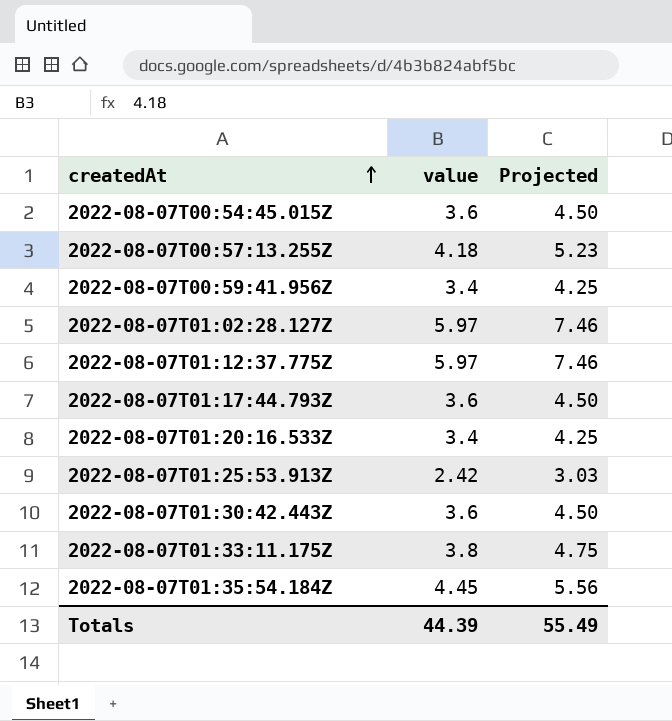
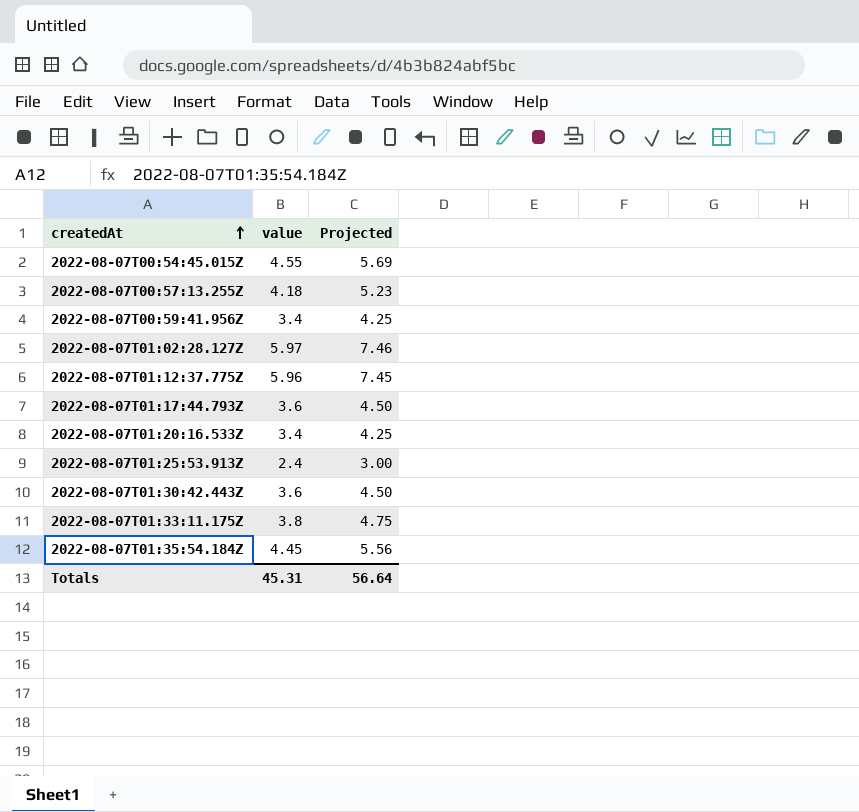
2022-08-07T00:54:45.015Z | value: 3.6 -> 4.55
2022-08-07T00:54:45.015Z | Projected: 4.50 -> 5.69
2022-08-07T01:12:37.775Z | value: 5.97 -> 5.96
2022-08-07T01:12:37.775Z | Projected: 7.46 -> 7.45
2022-08-07T01:25:53.913Z | value: 2.42 -> 2.4
2022-08-07T01:25:53.913Z | Projected: 3.03 -> 3.00
Totals | value: 44.39 -> 45.31
Totals | Projected: 55.49 -> 56.64

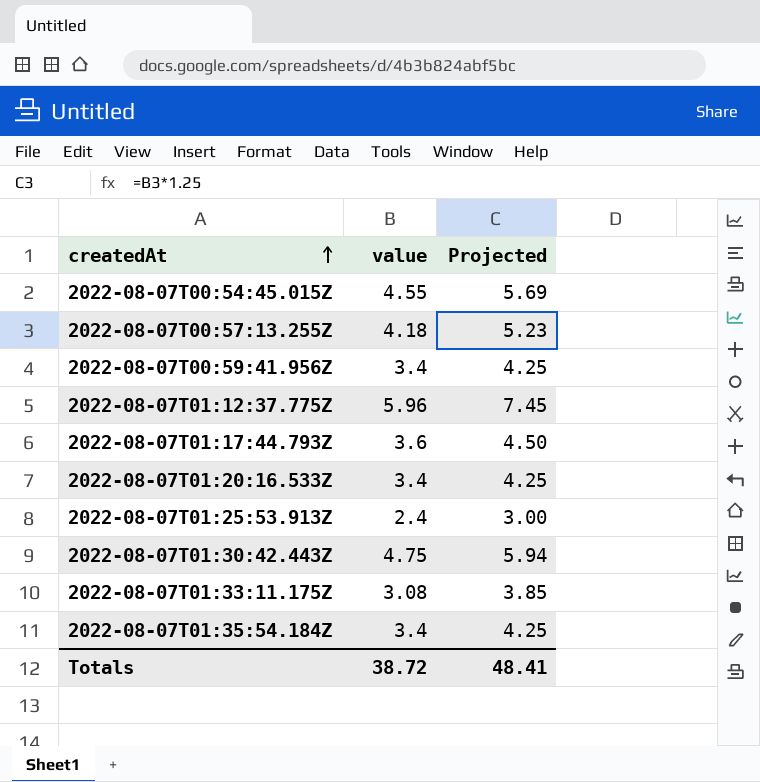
row 2022-08-07T01:02:28.127Z: 5.97 | 7.46 -> none
2022-08-07T01:30:42.443Z | value: 3.6 -> 4.75
2022-08-07T01:30:42.443Z | Projected: 4.50 -> 5.94
2022-08-07T01:33:11.175Z | value: 3.8 -> 3.08
2022-08-07T01:33:11.175Z | Projected: 4.75 -> 3.85
2022-08-07T01:35:54.184Z | value: 4.45 -> 3.4
2022-08-07T01:35:54.184Z | Projected: 5.56 -> 4.25
Totals | value: 45.31 -> 38.72
Totals | Projected: 56.64 -> 48.41

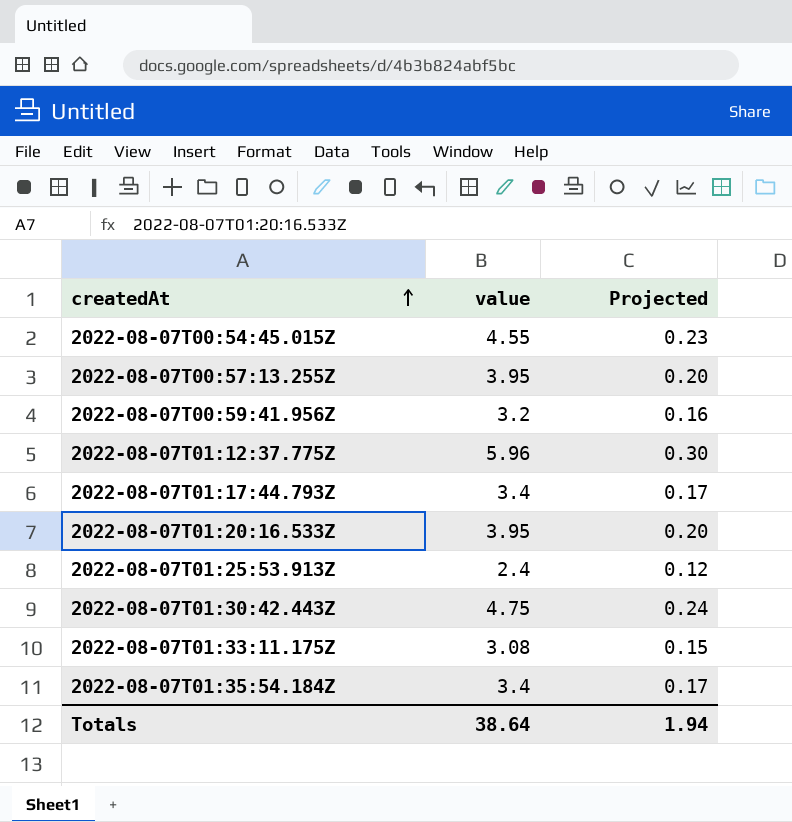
column Projected | formula: [value] * 1.25 -> [value] * 0.05
2022-08-07T00:57:13.255Z | value: 4.18 -> 3.95
2022-08-07T00:59:41.956Z | value: 3.4 -> 3.2
2022-08-07T01:17:44.793Z | value: 3.6 -> 3.4
2022-08-07T01:20:16.533Z | value: 3.4 -> 3.95
Totals | value: 38.72 -> 38.64
Totals | Projected: 48.41 -> 1.94

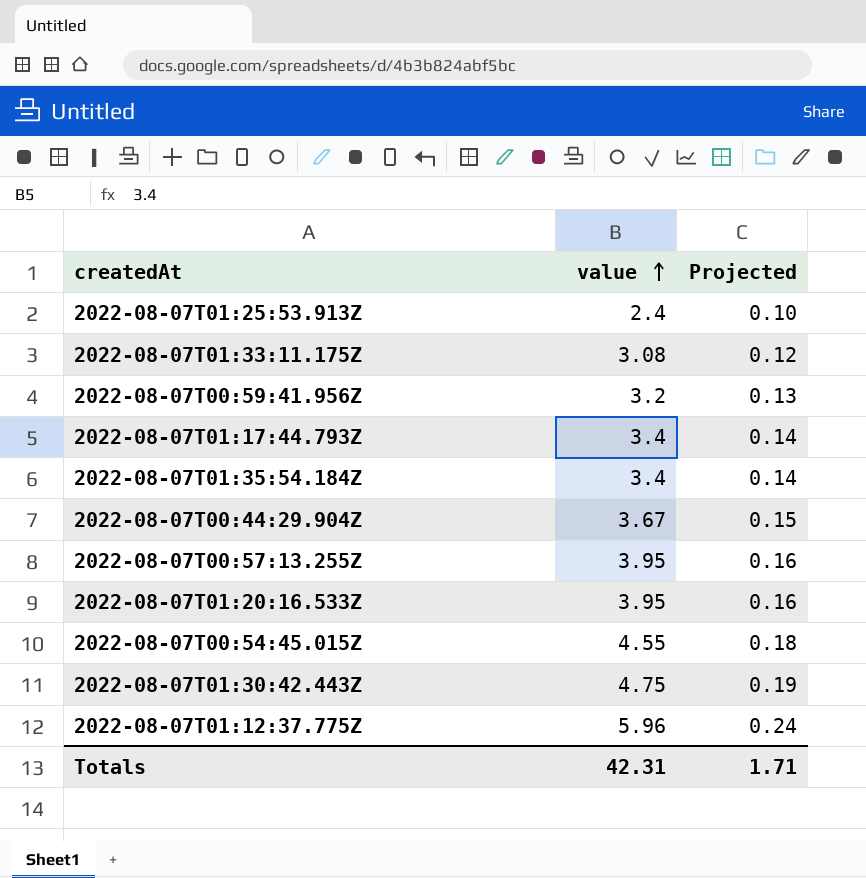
row order: createdAt ascending -> value ascending
column Projected | formula: [value] * 0.05 -> [value] * 0.04
row 2022-08-07T00:44:29.904Z: none -> 3.67 | 0.15
Totals | value: 38.64 -> 42.31
Totals | Projected: 1.94 -> 1.71

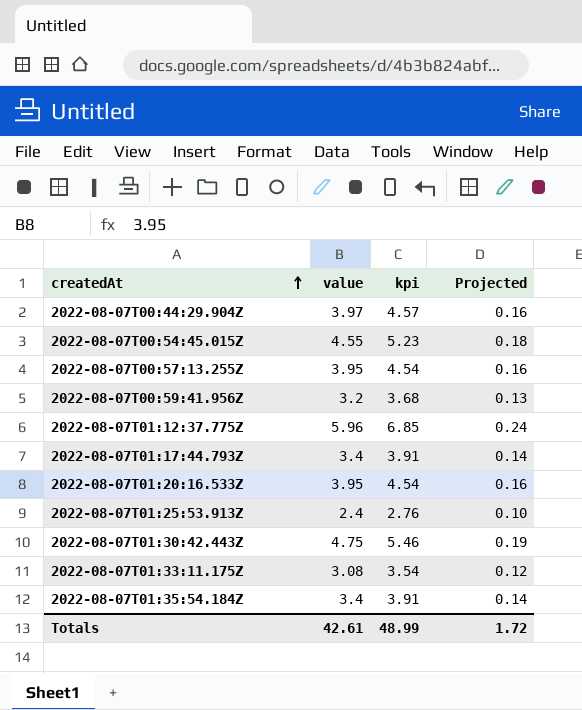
row order: value ascending -> createdAt ascending
column kpi | formula: none -> [value] * 1.15
2022-08-07T00:44:29.904Z | value: 3.67 -> 3.97
2022-08-07T00:44:29.904Z | Projected: 0.15 -> 0.16
Totals | value: 42.31 -> 42.61
Totals | Projected: 1.71 -> 1.72

